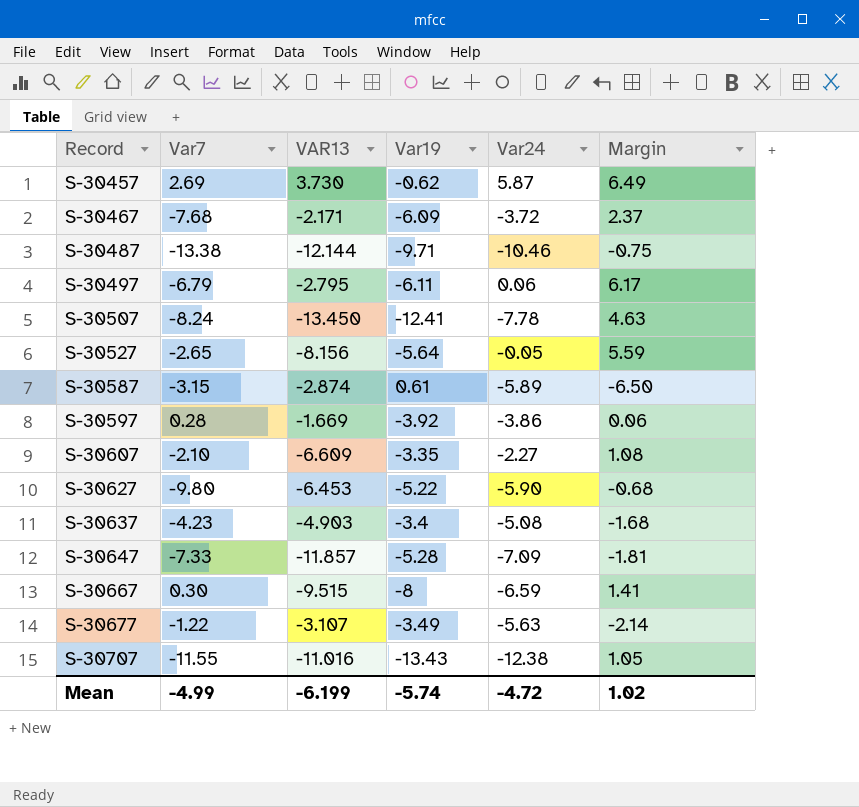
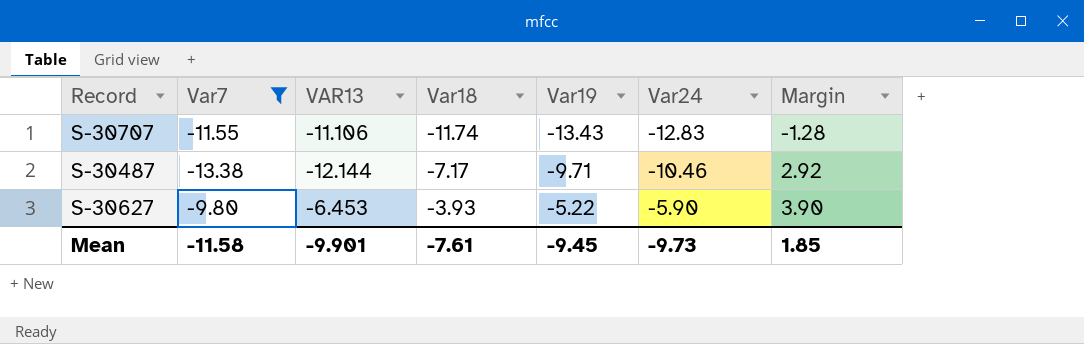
filter: none -> Var7 <= -9.80
row order: Record ascending -> Var18 ascending
column Var18 | position: none -> 4
column Margin | formula: [Var24] - [Var19] -> [Var24] - [Var7]
S-30707 | VAR13: -11.016 -> -11.106
S-30707 | Var24: -12.38 -> -12.83
Mean | Var7: -4.99 -> -11.58
Mean | VAR13: -6.199 -> -9.901
Mean | Var19: -5.74 -> -9.45
Mean | Var24: -4.72 -> -9.73
Mean | Margin: 1.02 -> 1.85

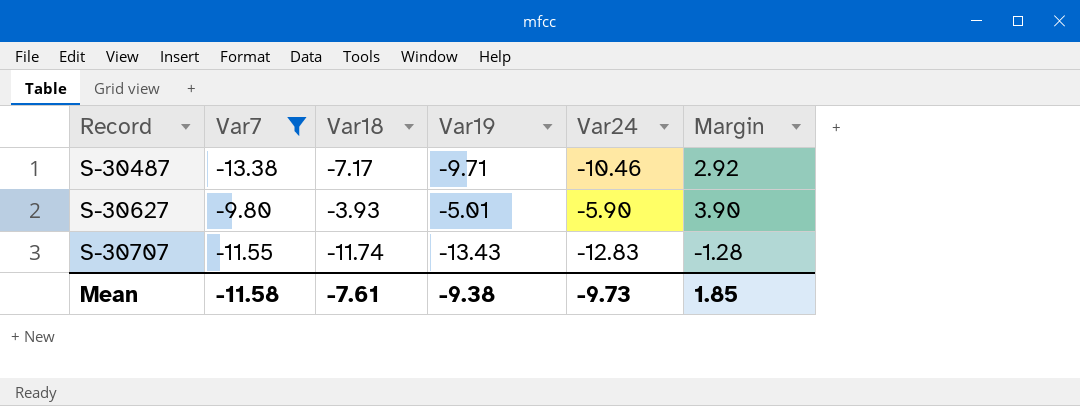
row order: Var18 ascending -> Record ascending
column VAR13 | position: 3 -> none
S-30627 | Var19: -5.22 -> -5.01
Mean | Var19: -9.45 -> -9.38

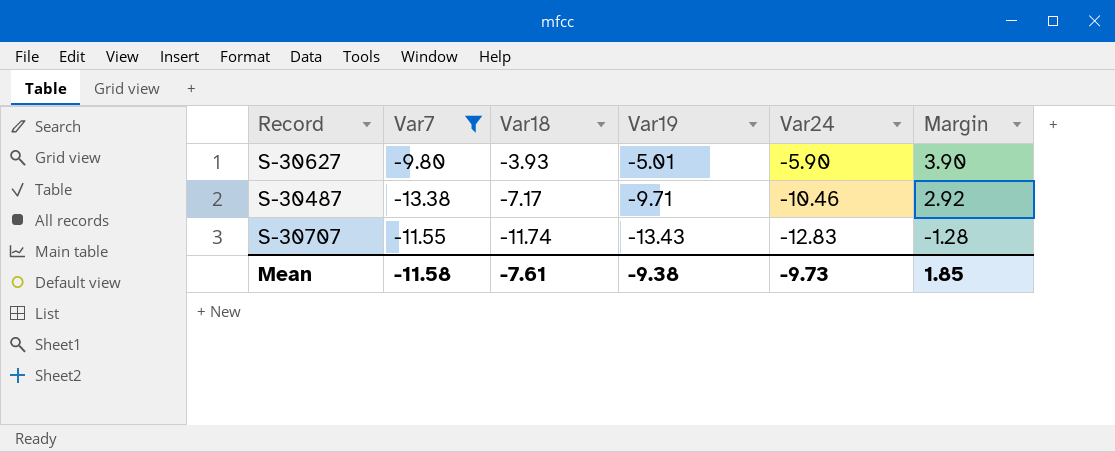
row order: Record ascending -> Var18 descending

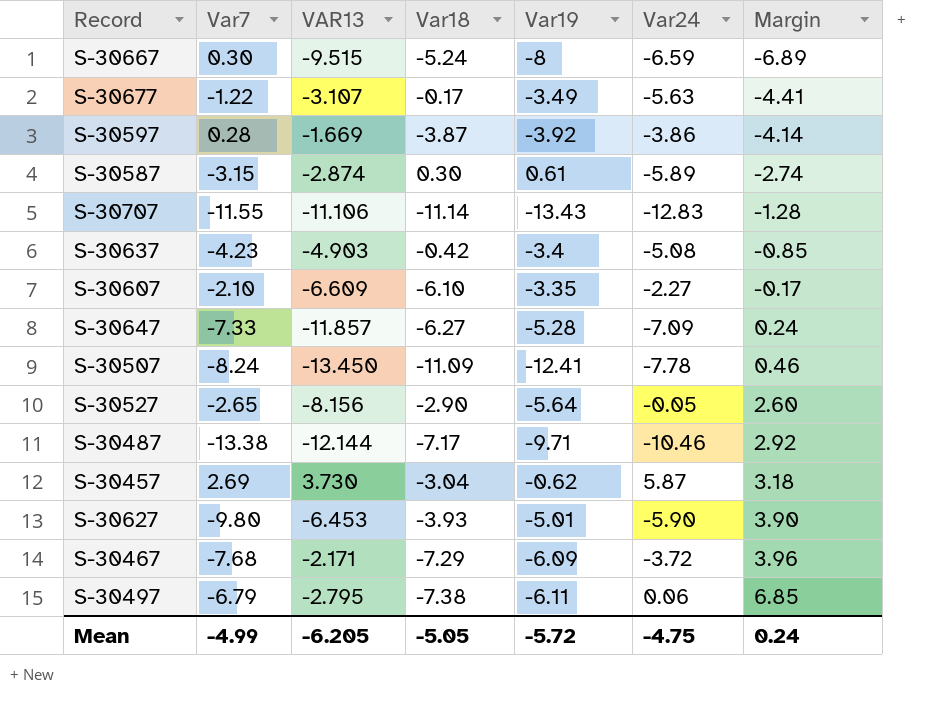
filter: Var7 <= -9.80 -> none
row order: Var18 descending -> Margin ascending
column VAR13 | position: none -> 3
S-30707 | Var18: -11.74 -> -11.14
Mean | Var7: -11.58 -> -4.99
Mean | Var18: -7.61 -> -5.05
Mean | Var19: -9.38 -> -5.72
Mean | Var24: -9.73 -> -4.75
Mean | Margin: 1.85 -> 0.24

